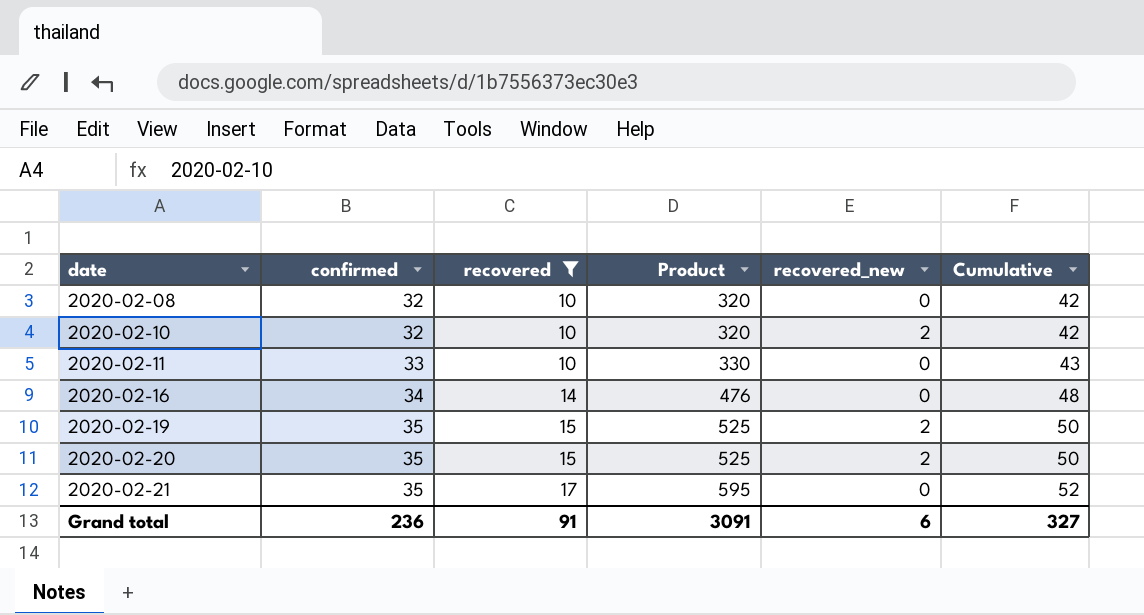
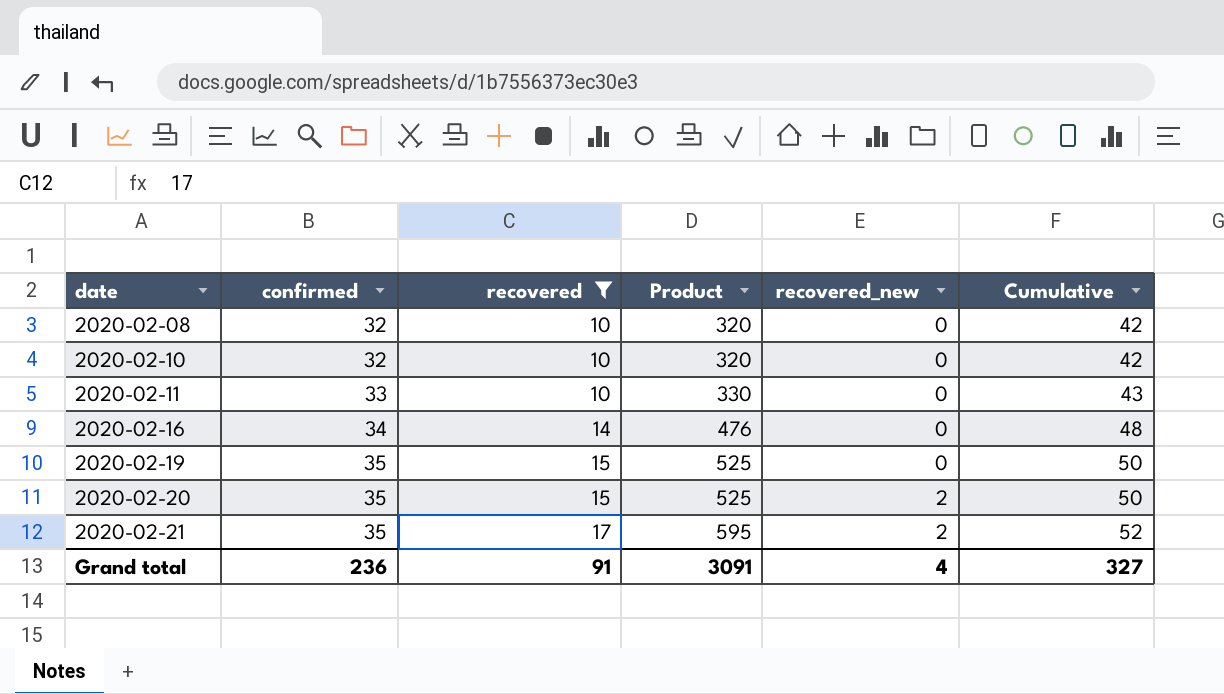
2020-02-10 | recovered_new: 2 -> 0
2020-02-19 | recovered_new: 2 -> 0
2020-02-21 | recovered_new: 0 -> 2
Grand total | recovered_new: 6 -> 4

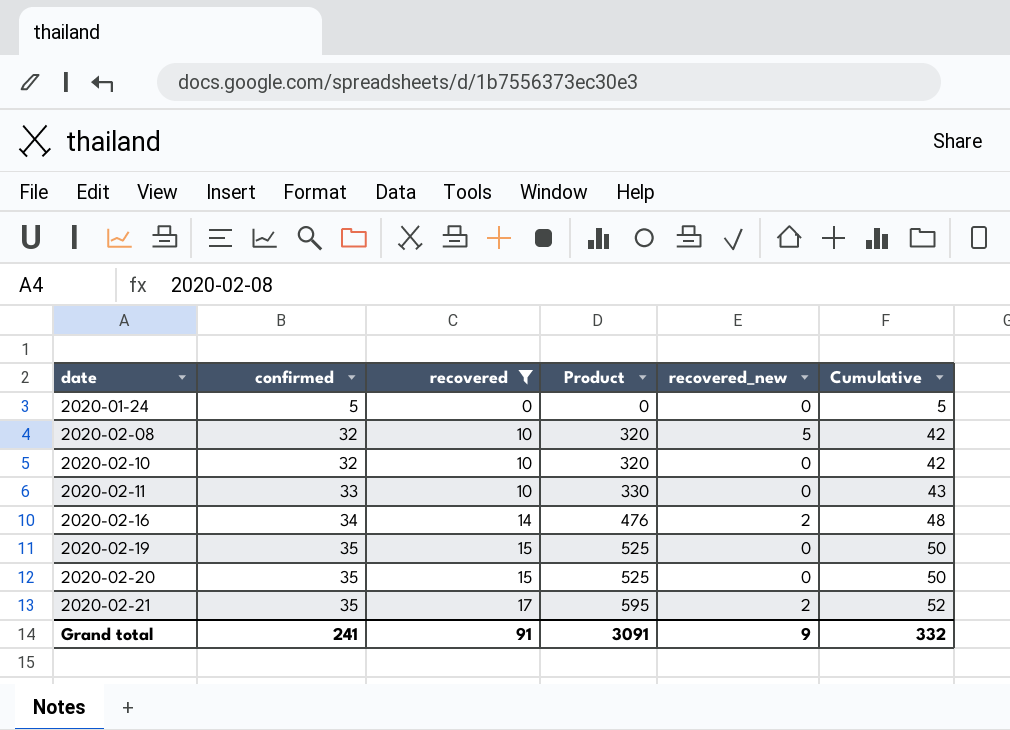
row 2020-01-24: none -> 5 | 0 | 0 | 0 | 5
2020-02-08 | recovered_new: 0 -> 5
2020-02-16 | recovered_new: 0 -> 2
2020-02-20 | recovered_new: 2 -> 0
Grand total | confirmed: 236 -> 241
Grand total | recovered_new: 4 -> 9
Grand total | Cumulative: 327 -> 332

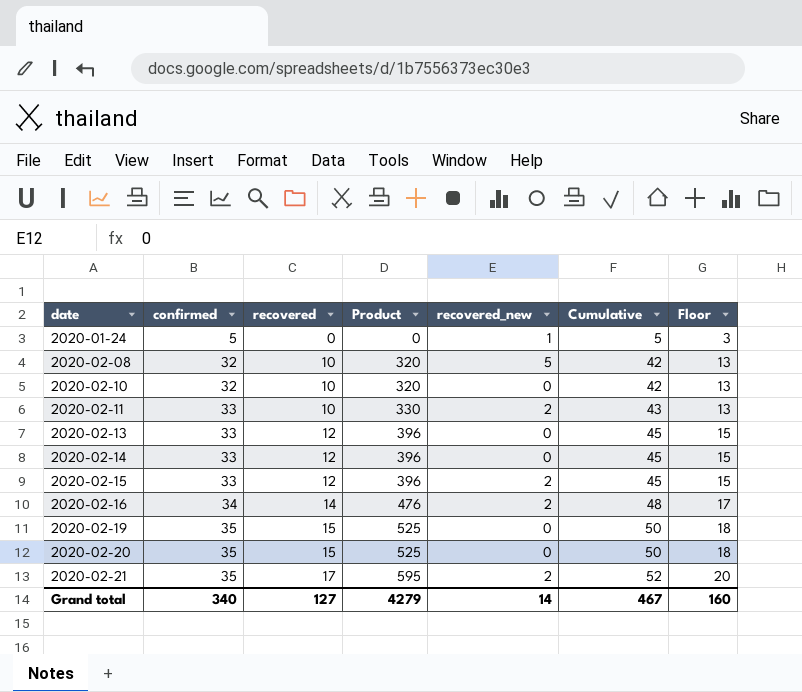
filter: recovered != 12 -> none
column Floor | formula: none -> [recovered] + 3
2020-01-24 | recovered_new: 0 -> 1
2020-02-11 | recovered_new: 0 -> 2
Grand total | confirmed: 241 -> 340
Grand total | recovered: 91 -> 127
Grand total | Product: 3091 -> 4279
Grand total | recovered_new: 9 -> 14
Grand total | Cumulative: 332 -> 467

